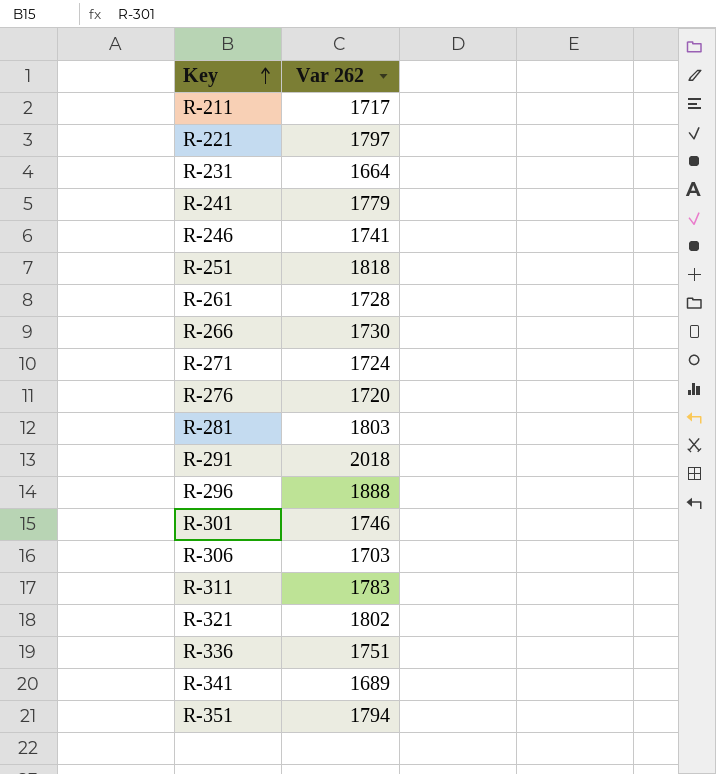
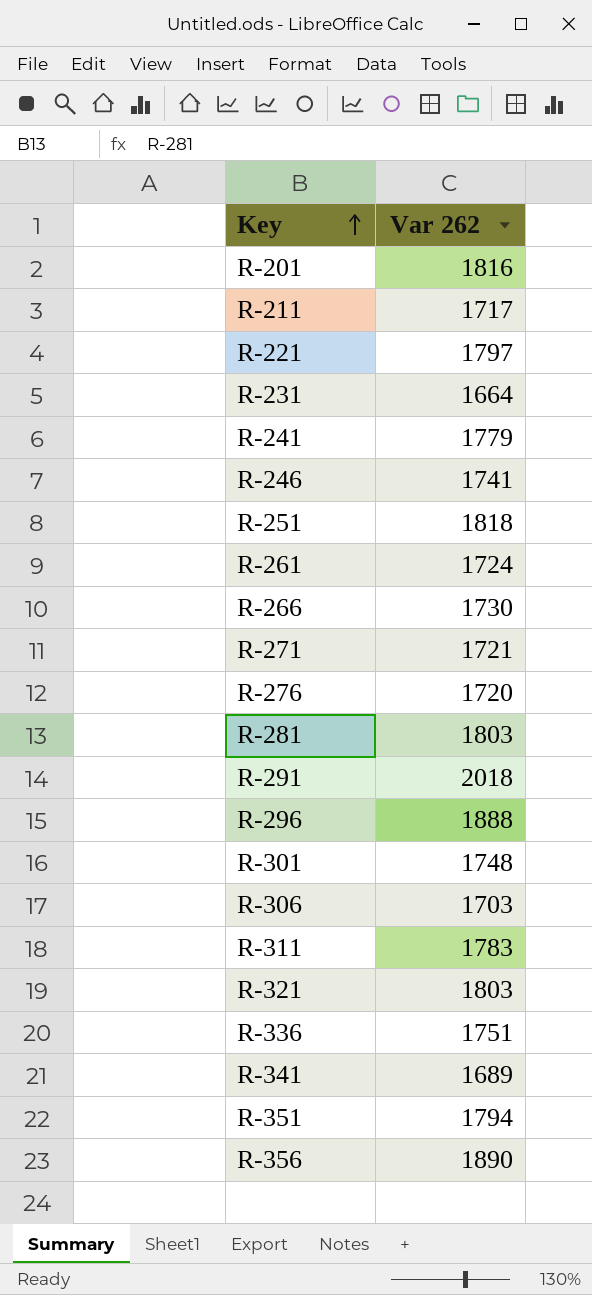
row R-201: none -> 1816
R-261 | Var 262: 1728 -> 1724
R-271 | Var 262: 1724 -> 1721
R-301 | Var 262: 1746 -> 1748
R-321 | Var 262: 1802 -> 1803
row R-356: none -> 1890

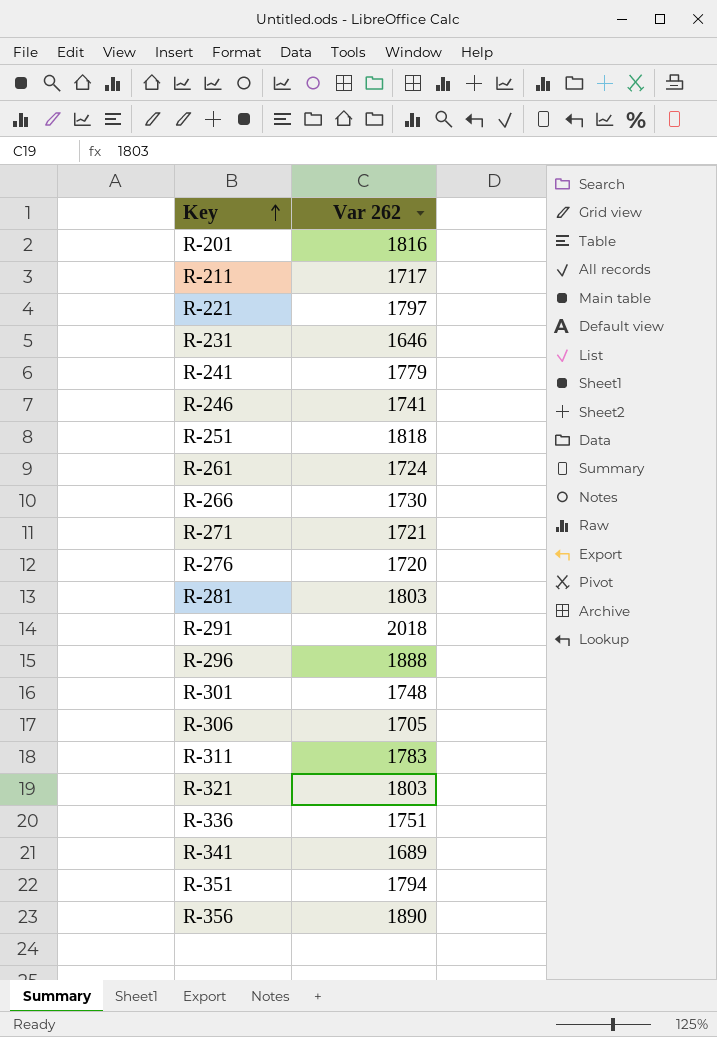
R-231 | Var 262: 1664 -> 1646
R-306 | Var 262: 1703 -> 1705

